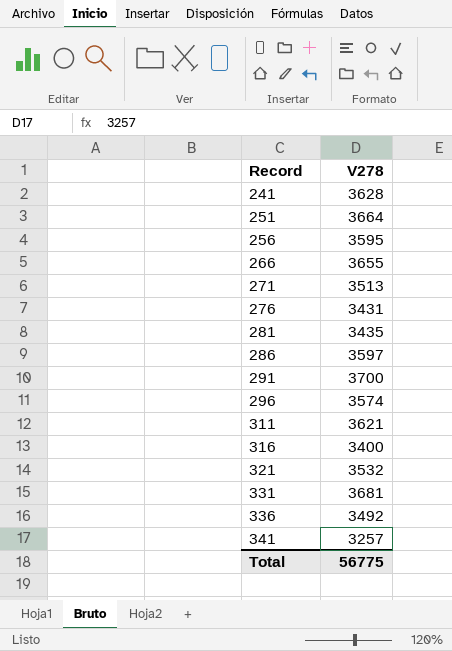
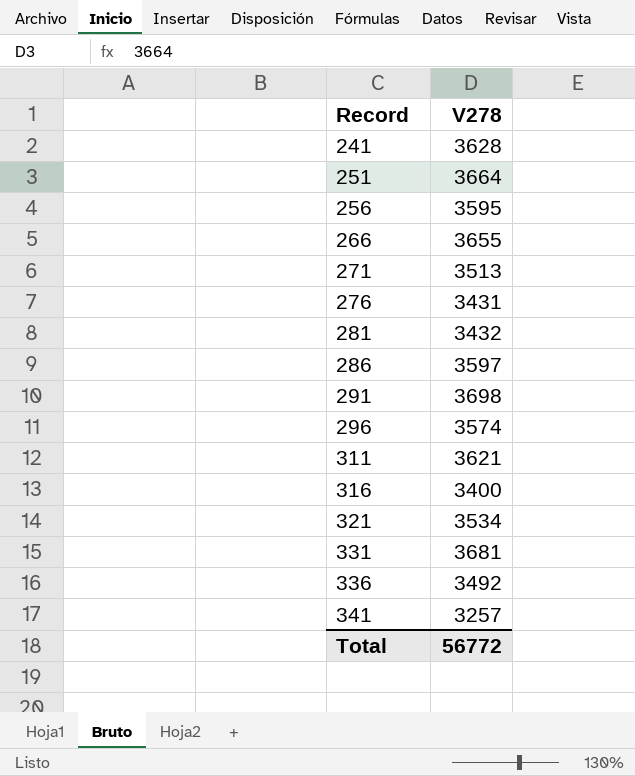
281 | V278: 3435 -> 3432
291 | V278: 3700 -> 3698
321 | V278: 3532 -> 3534
Total | V278: 56775 -> 56772

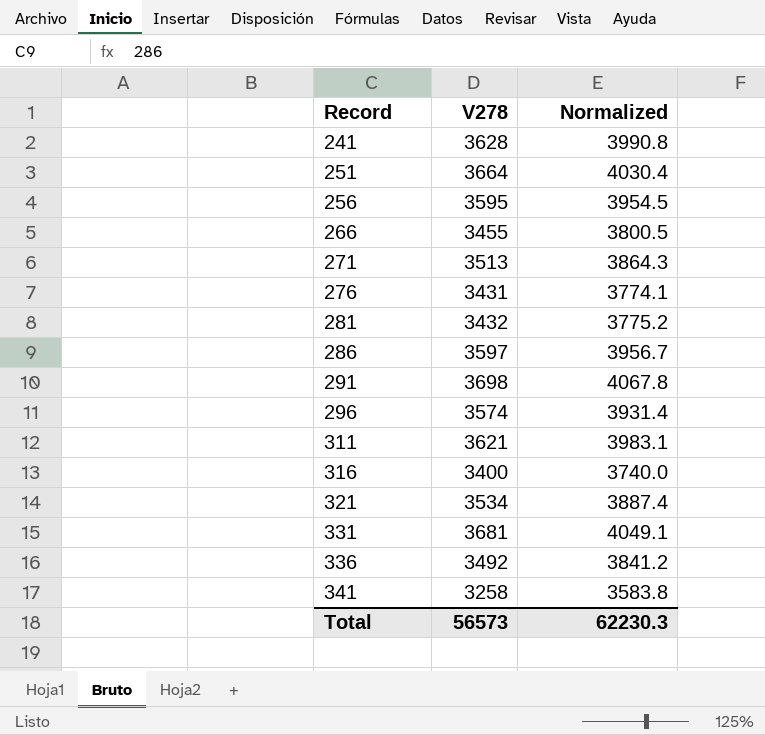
column Normalized | formula: none -> [V278] * 1.1
266 | V278: 3655 -> 3455
341 | V278: 3257 -> 3258
Total | V278: 56772 -> 56573

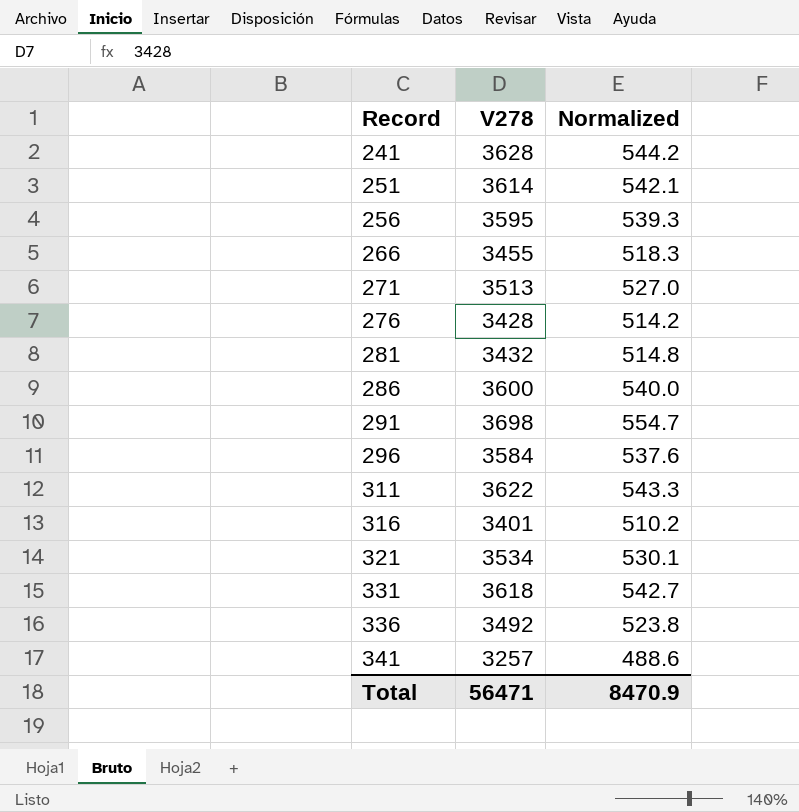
column Normalized | formula: [V278] * 1.1 -> [V278] * 0.15
251 | V278: 3664 -> 3614
276 | V278: 3431 -> 3428
286 | V278: 3597 -> 3600
296 | V278: 3574 -> 3584
311 | V278: 3621 -> 3622
316 | V278: 3400 -> 3401
331 | V278: 3681 -> 3618
341 | V278: 3258 -> 3257
Total | V278: 56573 -> 56471
Total | Normalized: 62230.3 -> 8470.9

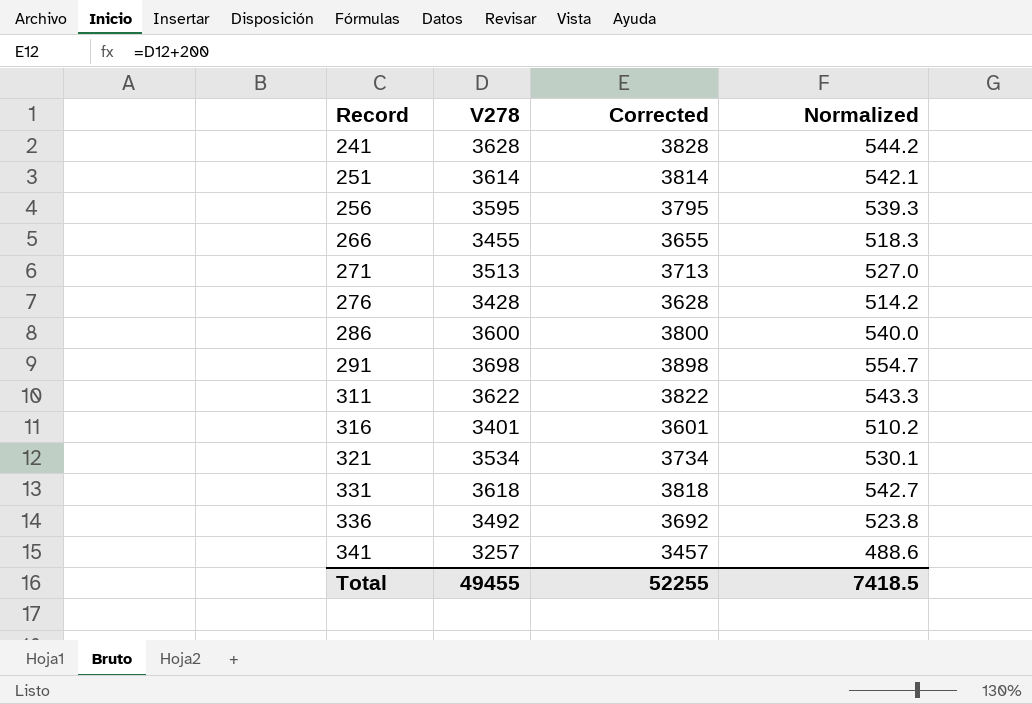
column Corrected | formula: none -> [V278] + 200
row 281: 3432 | 514.8 -> none
row 296: 3584 | 537.6 -> none
Total | V278: 56471 -> 49455
Total | Normalized: 8470.9 -> 7418.5

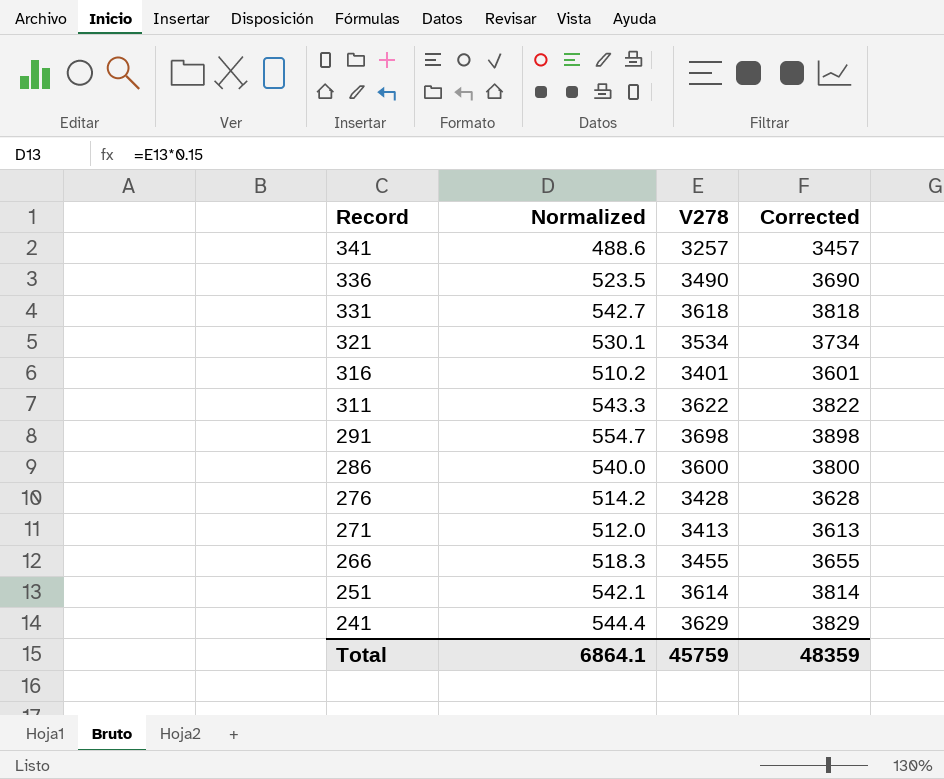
row order: Record ascending -> Record descending
column Normalized | position: 4 -> 2
row 256: 3595 | 3795 | 539.3 -> none
336 | Normalized: 523.8 -> 523.5
336 | V278: 3492 -> 3490
336 | Corrected: 3692 -> 3690
271 | Normalized: 527.0 -> 512.0
271 | V278: 3513 -> 3413
271 | Corrected: 3713 -> 3613
241 | Normalized: 544.2 -> 544.4
241 | V278: 3628 -> 3629
241 | Corrected: 3828 -> 3829
Total | Normalized: 7418.5 -> 6864.1
Total | V278: 49455 -> 45759
Total | Corrected: 52255 -> 48359

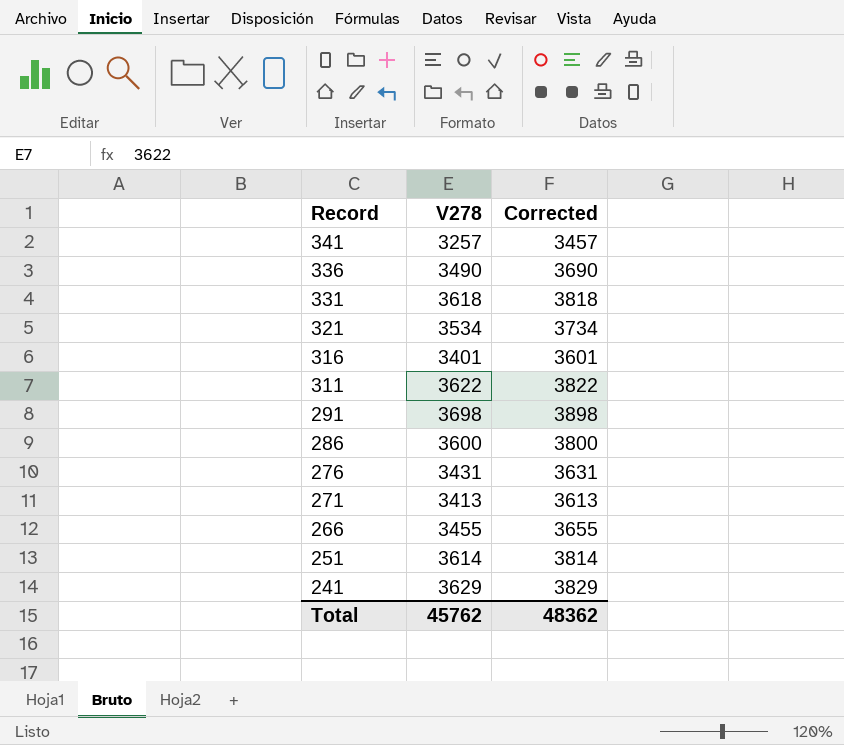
column Normalized | formula: [V278] * 0.15 -> none
276 | V278: 3428 -> 3431
276 | Corrected: 3628 -> 3631
Total | V278: 45759 -> 45762
Total | Corrected: 48359 -> 48362

